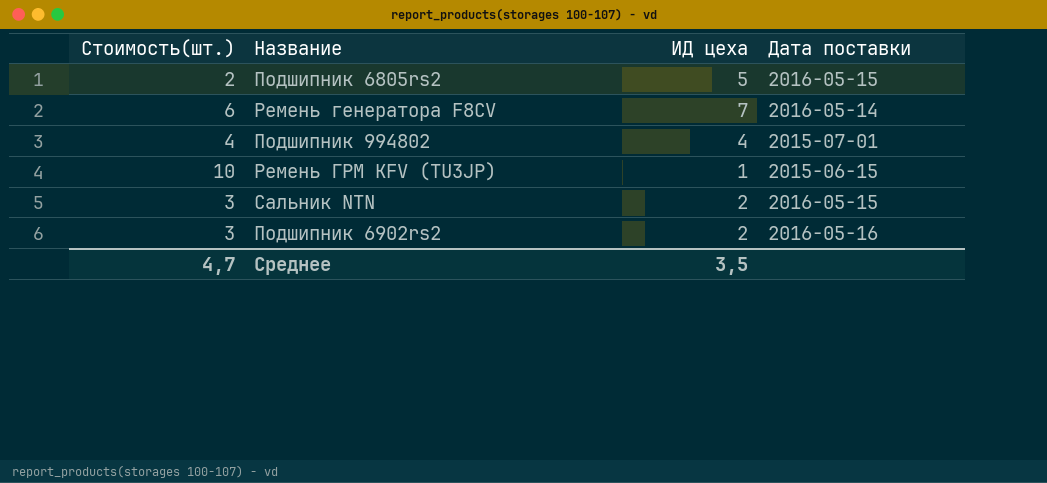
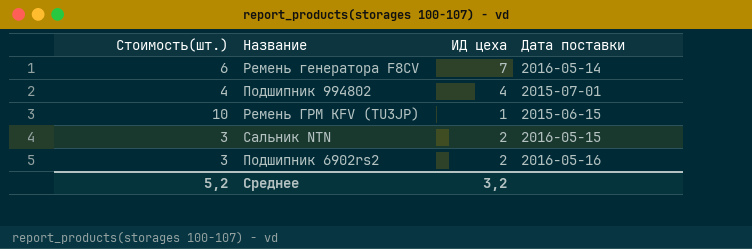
row Подшипник 6805rs2: 2 | 5 | 2016-05-15 -> none
Среднее | Стоимость(шт.): 4,7 -> 5,2
Среднее | ИД цеха: 3,5 -> 3,2

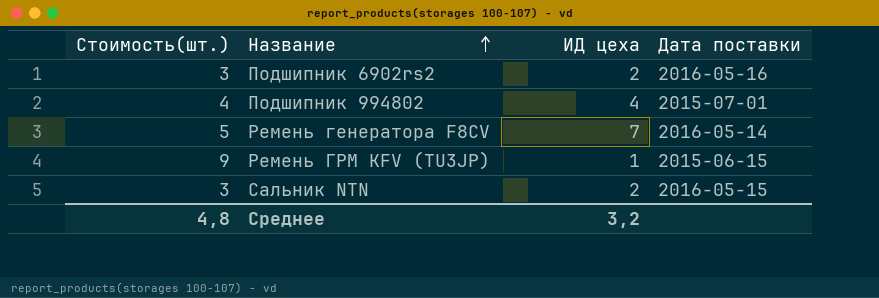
row order: none -> Название ascending
Ремень генератора F8CV | Стоимость(шт.): 6 -> 5
Ремень ГРМ KFV (TU3JP) | Стоимость(шт.): 10 -> 9
Среднее | Стоимость(шт.): 5,2 -> 4,8

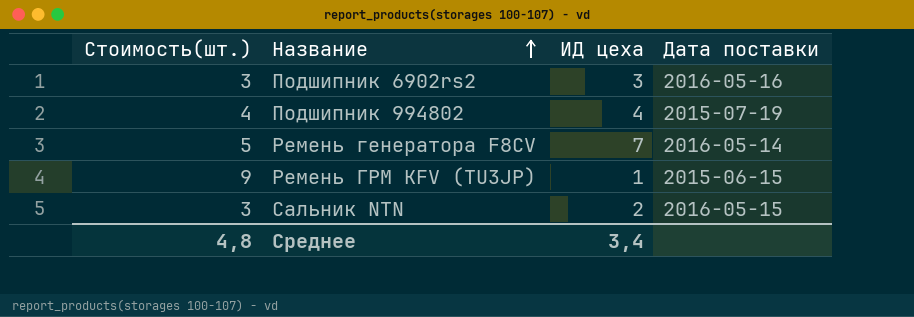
Подшипник 6902rs2 | ИД цеха: 2 -> 3
Подшипник 994802 | Дата поставки: 2015-07-01 -> 2015-07-19
Среднее | ИД цеха: 3,2 -> 3,4

